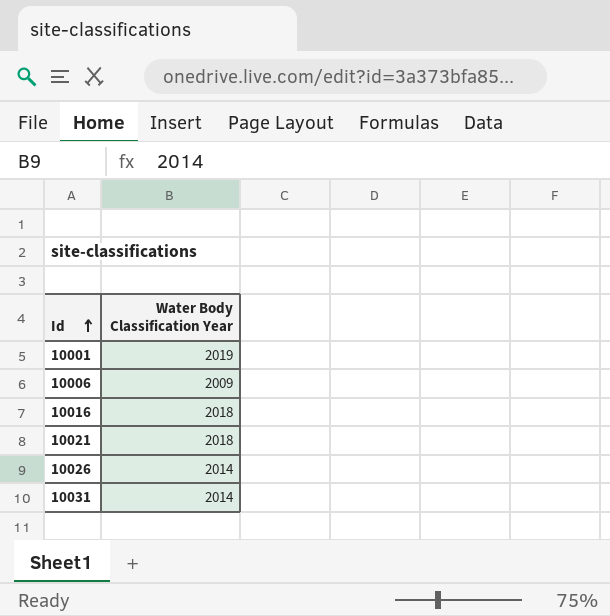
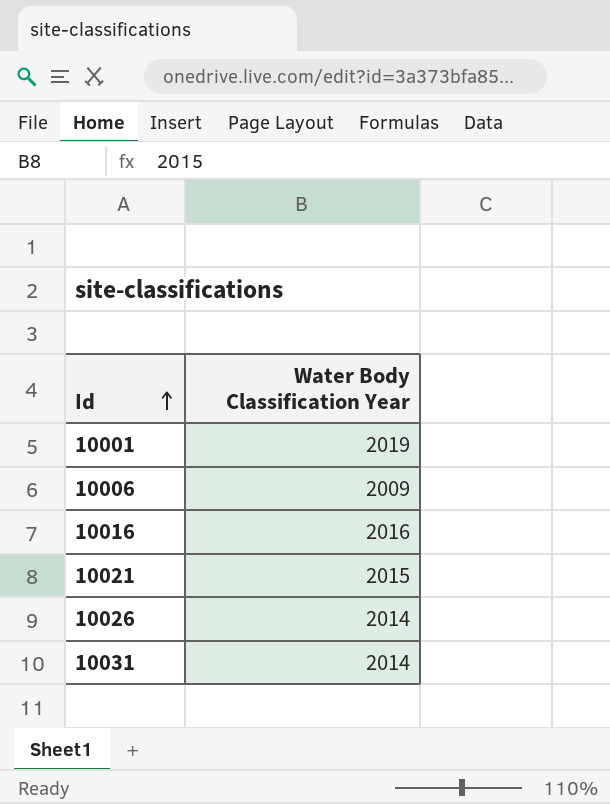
10016 | Water Body Classification Year: 2018 -> 2016
10021 | Water Body Classification Year: 2018 -> 2015

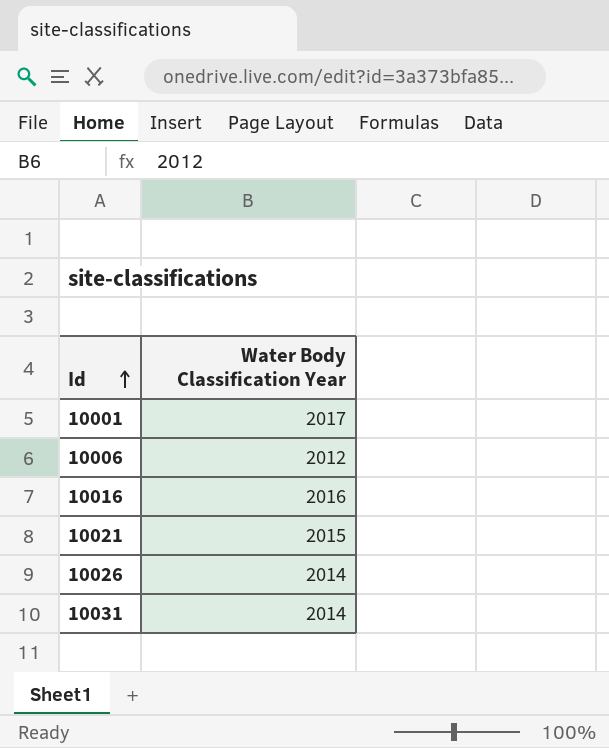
10001 | Water Body Classification Year: 2019 -> 2017
10006 | Water Body Classification Year: 2009 -> 2012

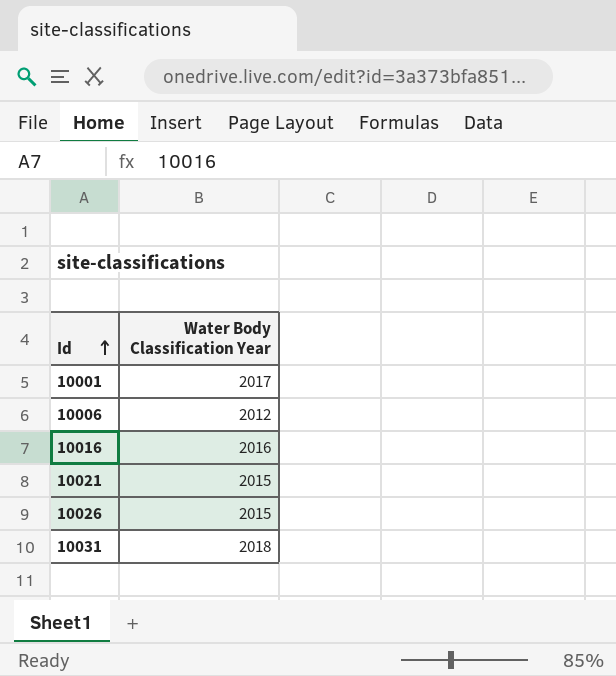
10026 | Water Body Classification Year: 2014 -> 2015
10031 | Water Body Classification Year: 2014 -> 2018

